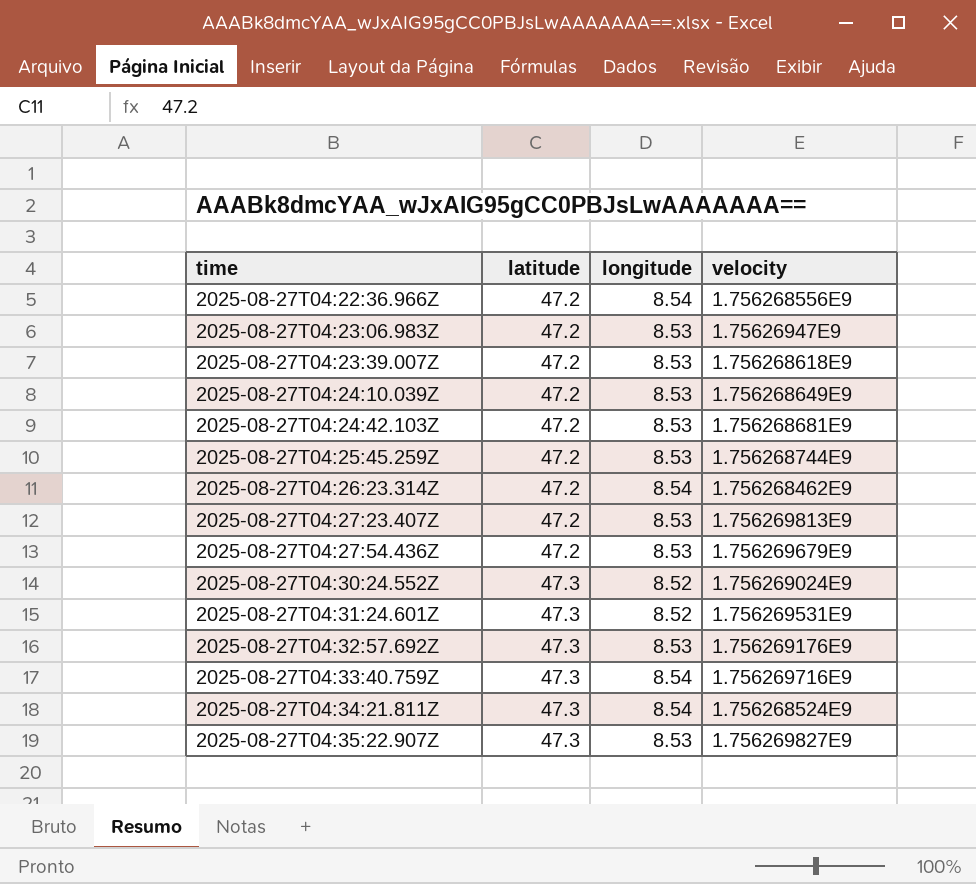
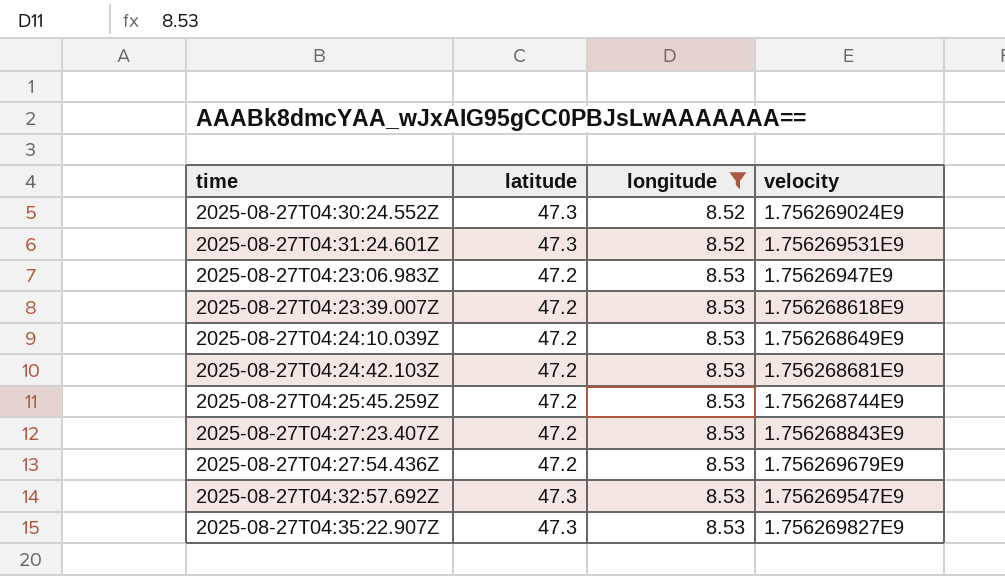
filter: none -> longitude != 8.54
row order: time ascending -> longitude ascending
2025-08-27T04:27:23.407Z | velocity: 1.756269813E9 -> 1.756268843E9
2025-08-27T04:32:57.692Z | velocity: 1.756269176E9 -> 1.756269547E9

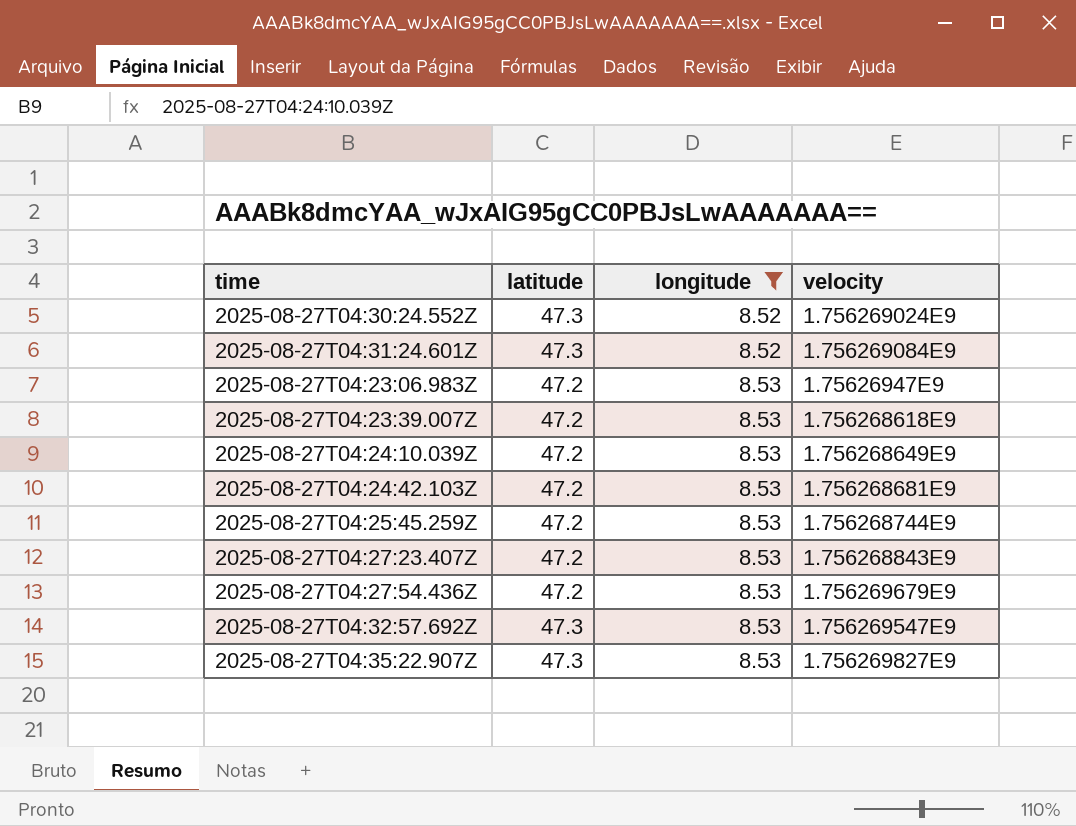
2025-08-27T04:31:24.601Z | velocity: 1.756269531E9 -> 1.756269084E9

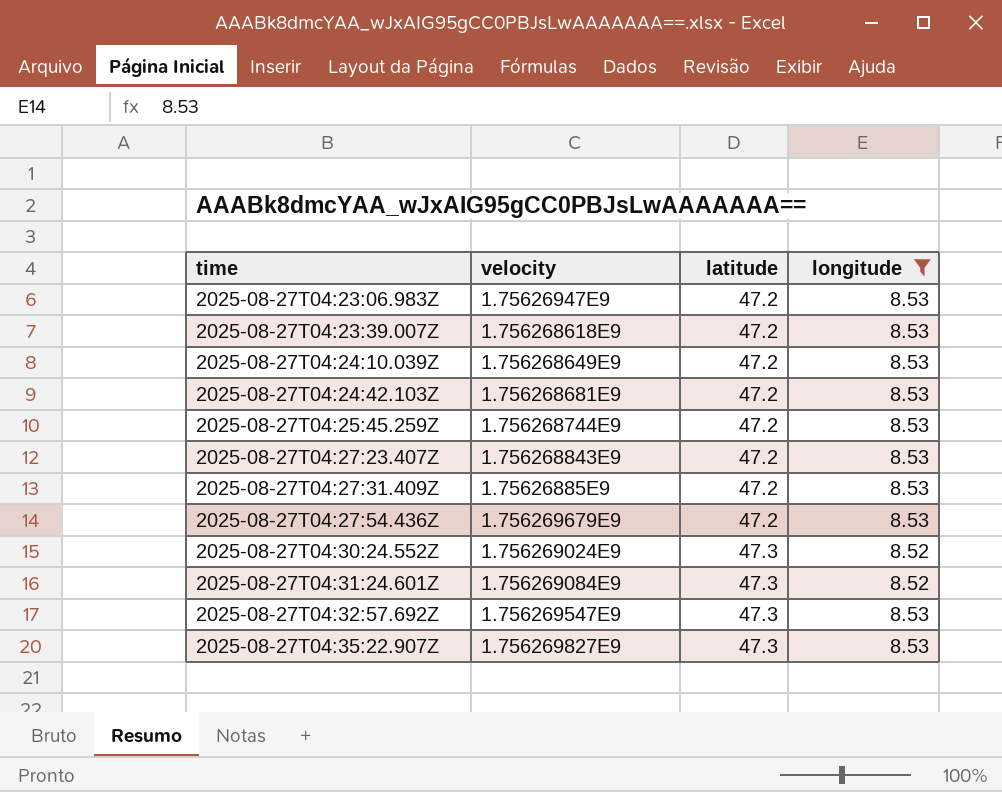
row order: longitude ascending -> time ascending
column velocity | position: 4 -> 2
row 2025-08-27T04:27:31.409Z: none -> 1.75626885E9 | 47.2 | 8.53

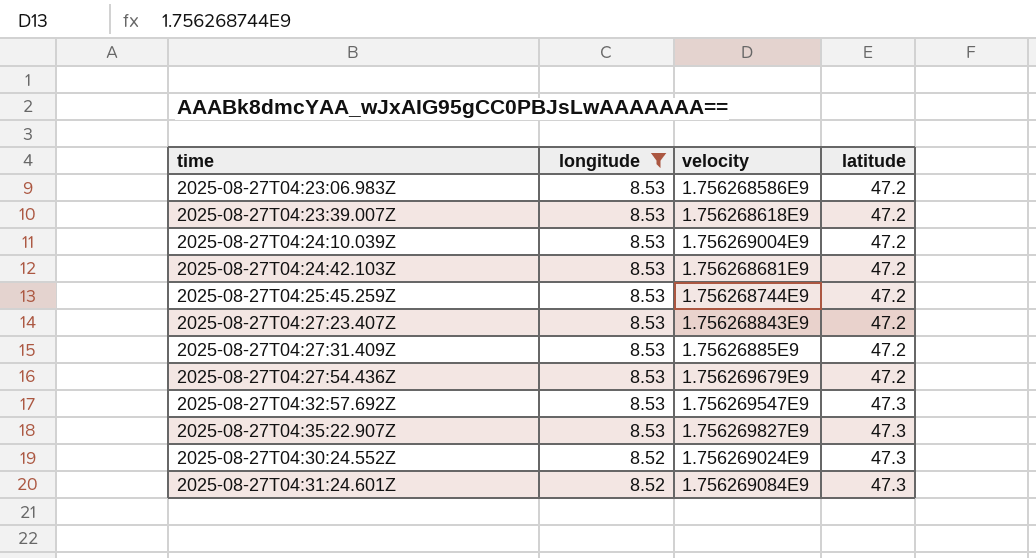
row order: time ascending -> longitude descending
column longitude | position: 4 -> 2
2025-08-27T04:23:06.983Z | velocity: 1.75626947E9 -> 1.756268586E9
2025-08-27T04:24:10.039Z | velocity: 1.756268649E9 -> 1.756269004E9

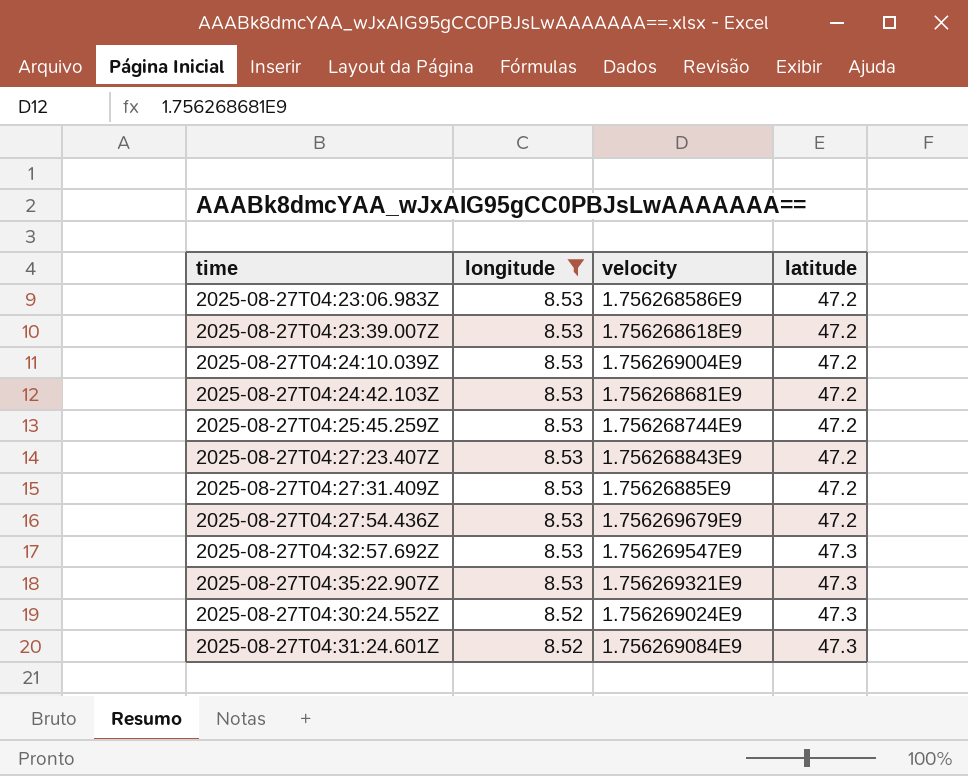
2025-08-27T04:35:22.907Z | velocity: 1.756269827E9 -> 1.756269321E9

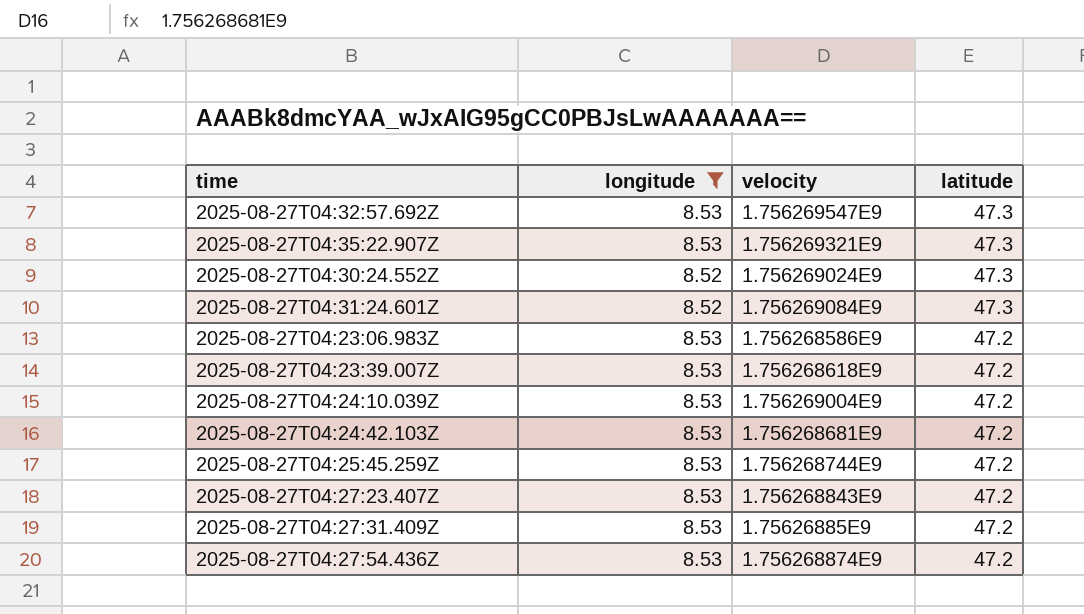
row order: longitude descending -> latitude descending
2025-08-27T04:27:54.436Z | velocity: 1.756269679E9 -> 1.756268874E9

